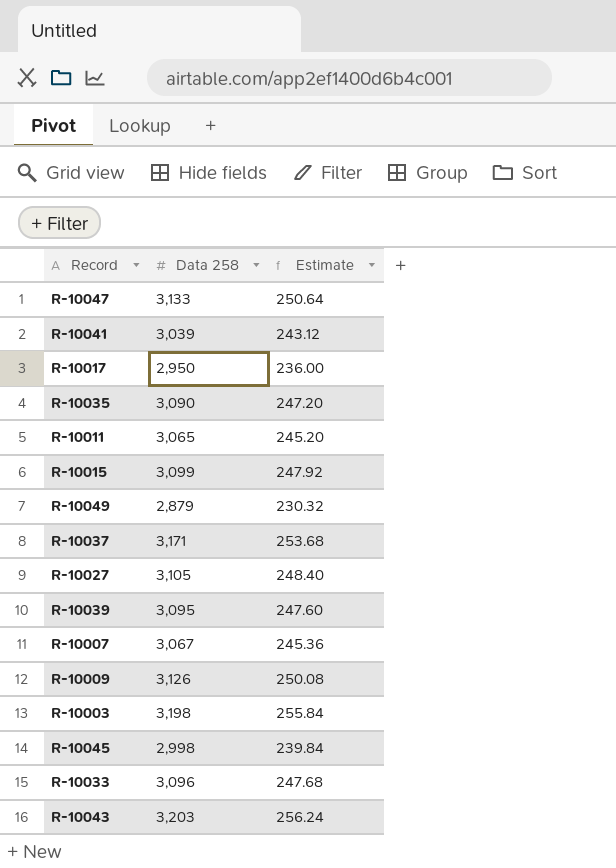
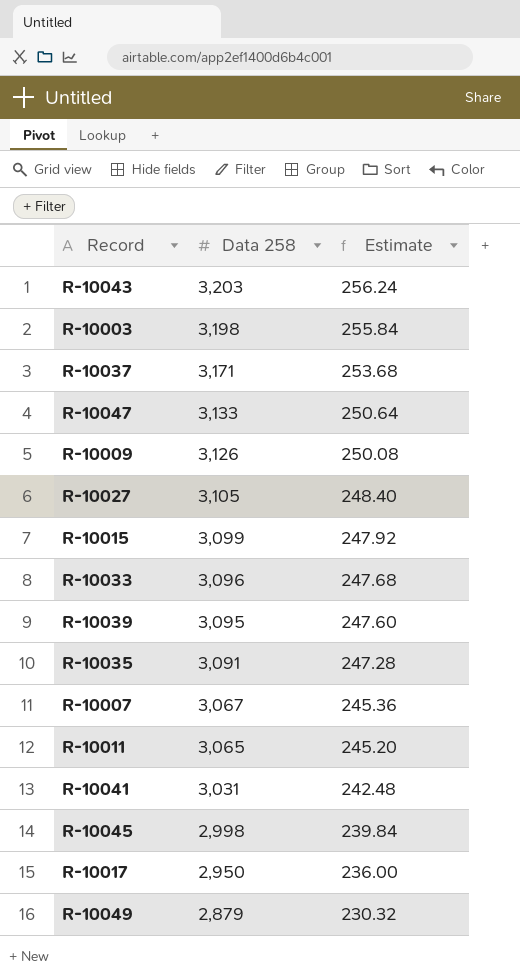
row order: none -> Data 258 descending
R-10035 | Data 258: 3,090 -> 3,091
R-10035 | Estimate: 247.20 -> 247.28
R-10041 | Data 258: 3,039 -> 3,031
R-10041 | Estimate: 243.12 -> 242.48

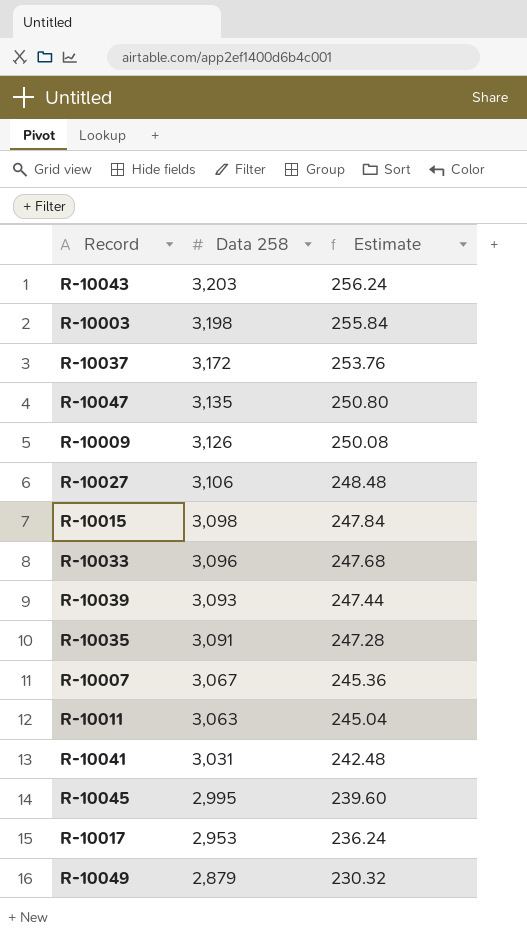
R-10037 | Data 258: 3,171 -> 3,172
R-10037 | Estimate: 253.68 -> 253.76
R-10047 | Data 258: 3,133 -> 3,135
R-10047 | Estimate: 250.64 -> 250.80
R-10027 | Data 258: 3,105 -> 3,106
R-10027 | Estimate: 248.40 -> 248.48
R-10015 | Data 258: 3,099 -> 3,098
R-10015 | Estimate: 247.92 -> 247.84
R-10039 | Data 258: 3,095 -> 3,093
R-10039 | Estimate: 247.60 -> 247.44
R-10011 | Data 258: 3,065 -> 3,063
R-10011 | Estimate: 245.20 -> 245.04
R-10045 | Data 258: 2,998 -> 2,995
R-10045 | Estimate: 239.84 -> 239.60
R-10017 | Data 258: 2,950 -> 2,953
R-10017 | Estimate: 236.00 -> 236.24

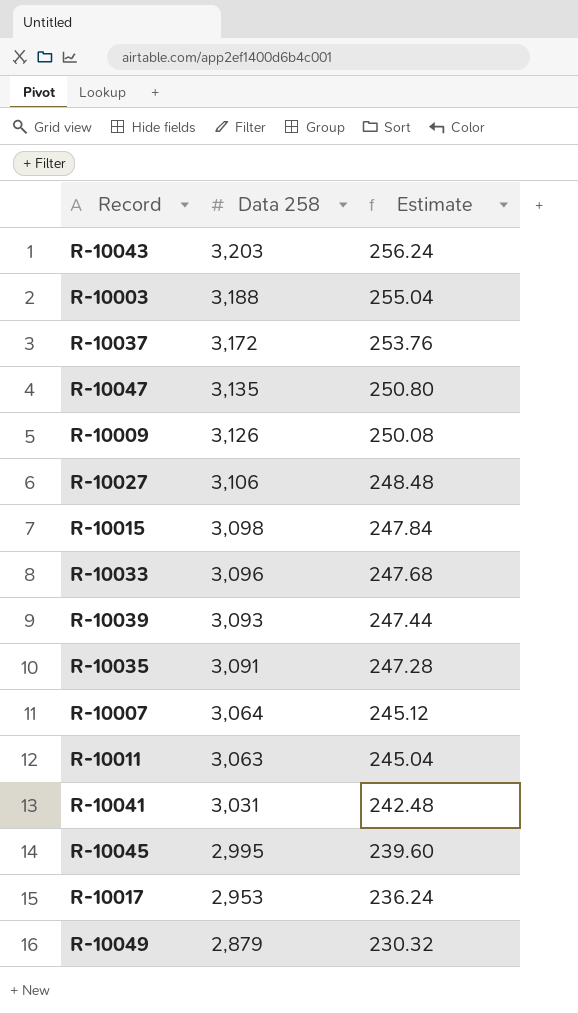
R-10003 | Data 258: 3,198 -> 3,188
R-10003 | Estimate: 255.84 -> 255.04
R-10007 | Data 258: 3,067 -> 3,064
R-10007 | Estimate: 245.36 -> 245.12

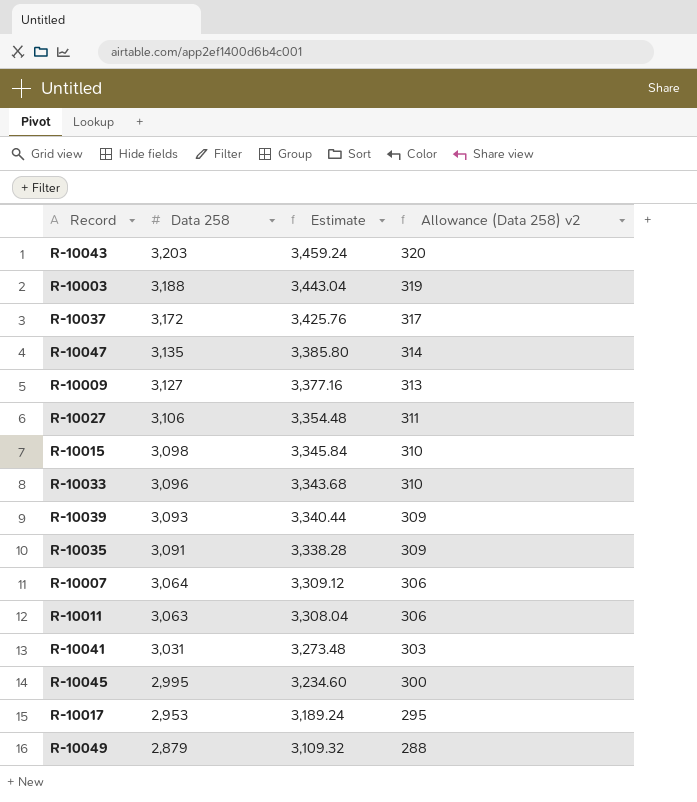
column Estimate | formula: [Data 258] * 0.08 -> [Data 258] * 1.08
column Allowance (Data 258) v2 | formula: none -> [Data 258] * 0.1
R-10009 | Data 258: 3,126 -> 3,127

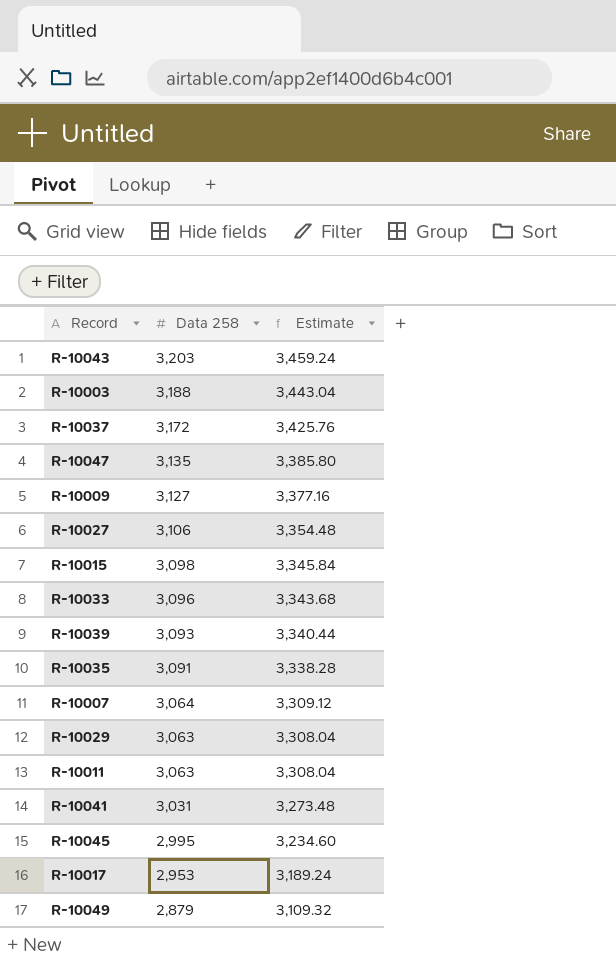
column Allowance (Data 258) v2 | formula: [Data 258] * 0.1 -> none
row R-10029: none -> 3,063 | 3,308.04

